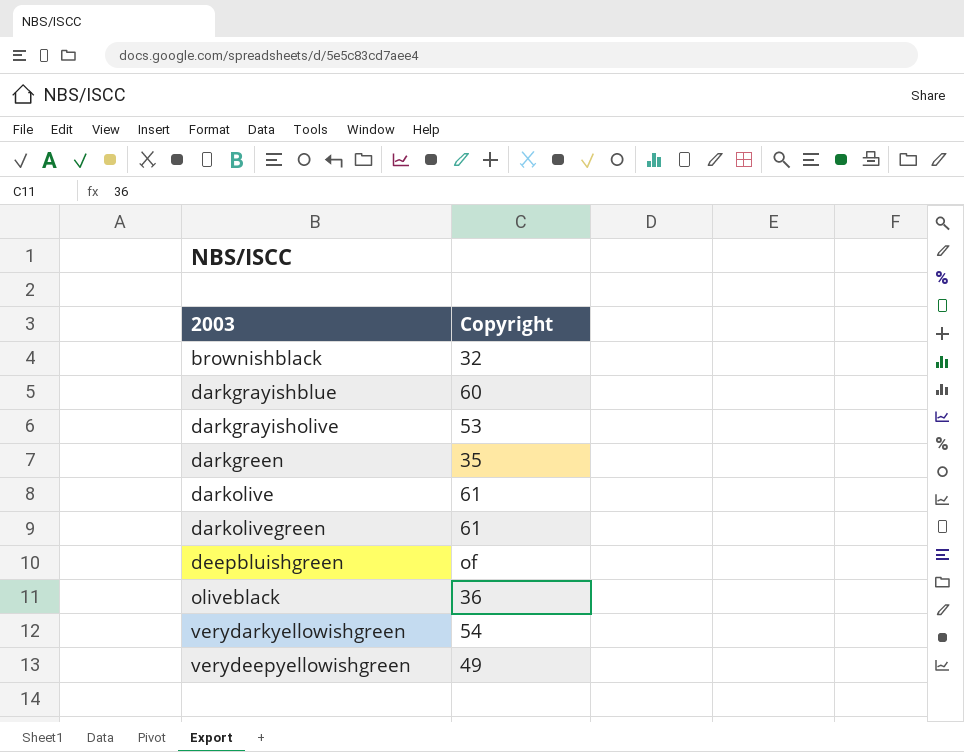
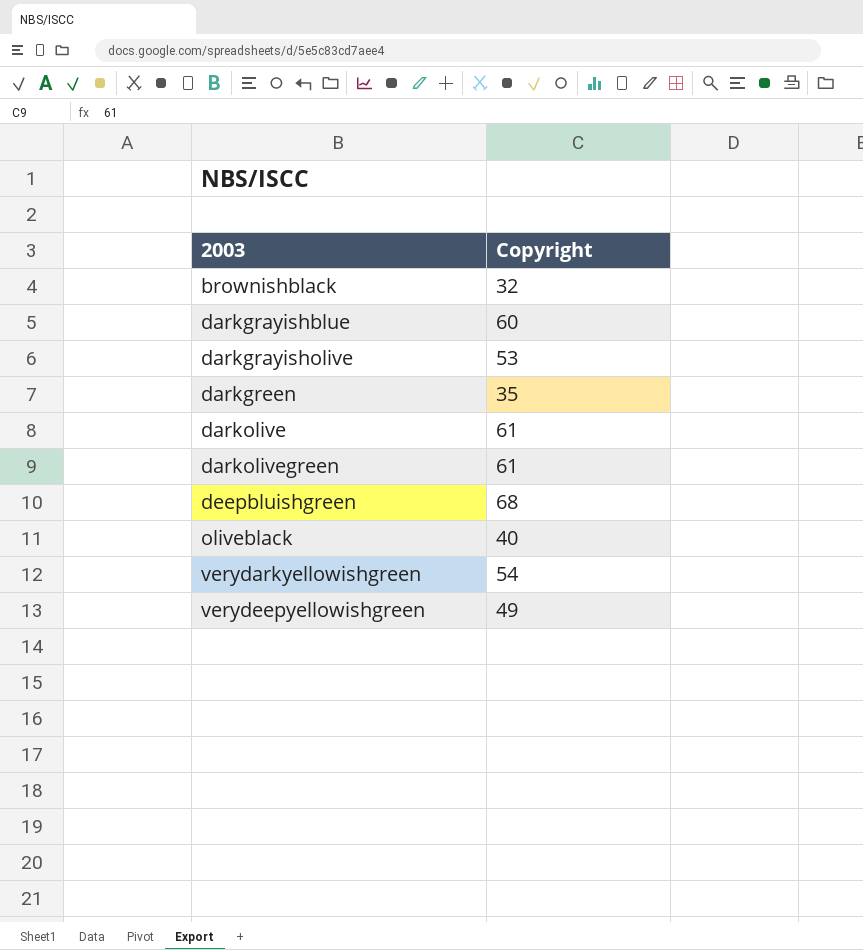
deepbluishgreen | Copyright: of -> 68
oliveblack | Copyright: 36 -> 40

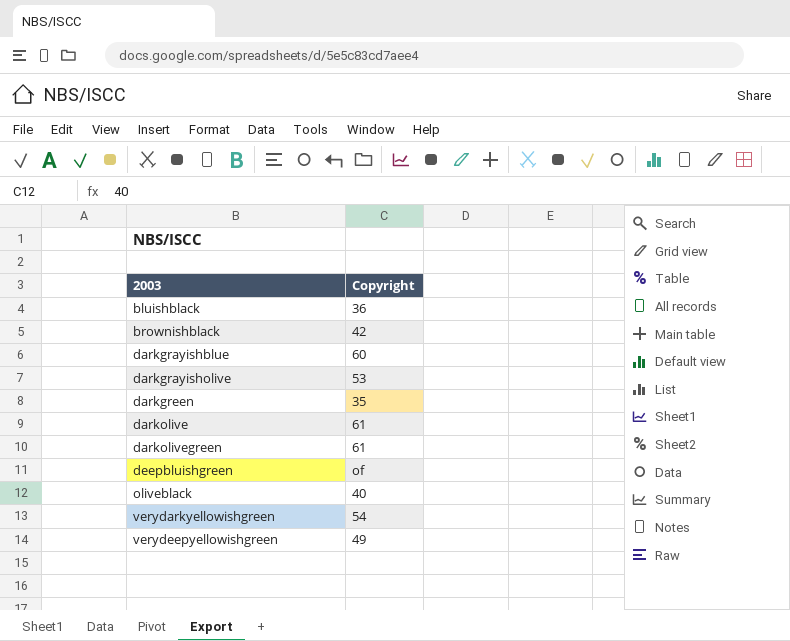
row bluishblack: none -> 36
brownishblack | Copyright: 32 -> 42
deepbluishgreen | Copyright: 68 -> of

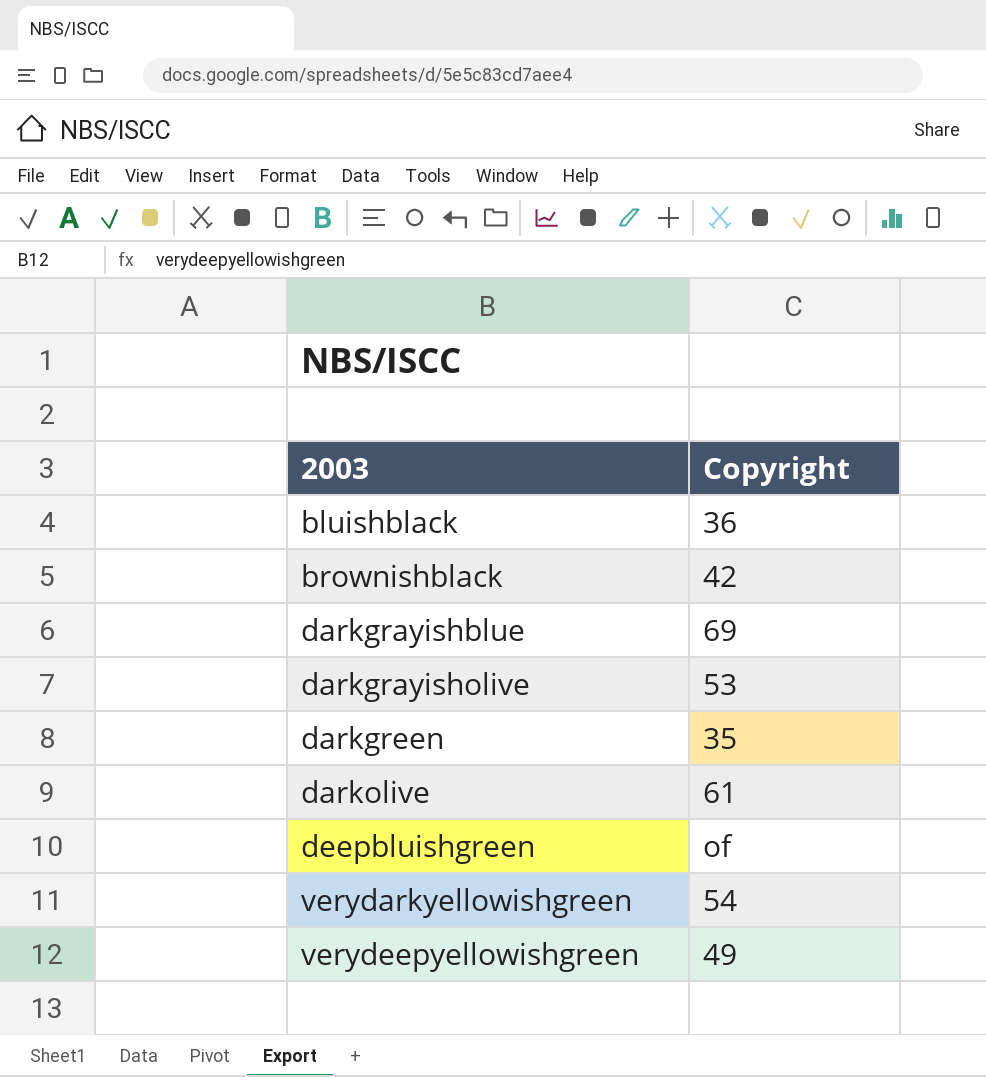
row darkolivegreen: 61 -> none
row oliveblack: 40 -> none
darkgrayishblue | Copyright: 60 -> 69

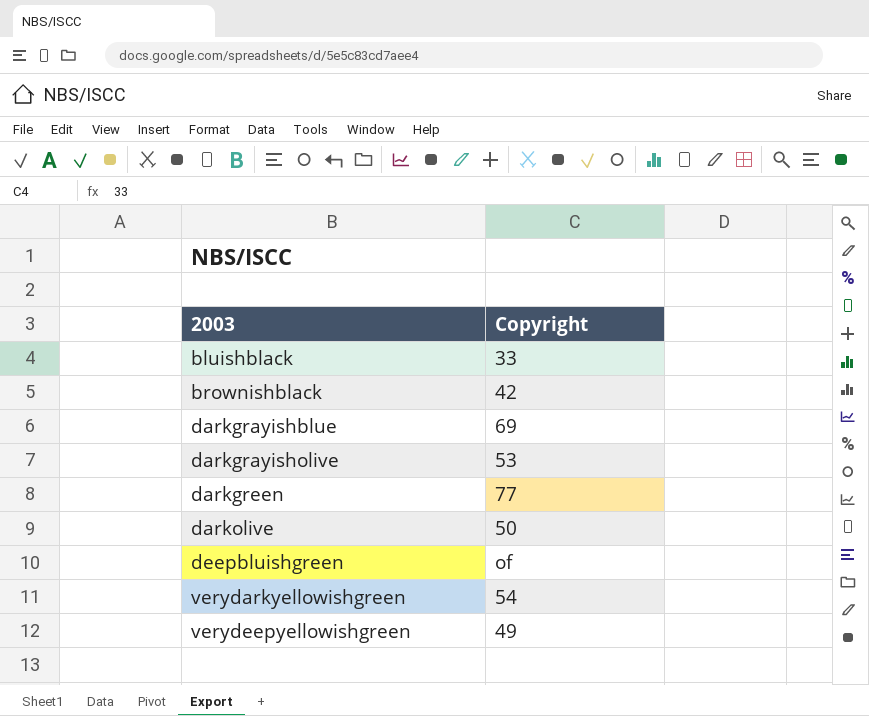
bluishblack | Copyright: 36 -> 33
darkgreen | Copyright: 35 -> 77
darkolive | Copyright: 61 -> 50

